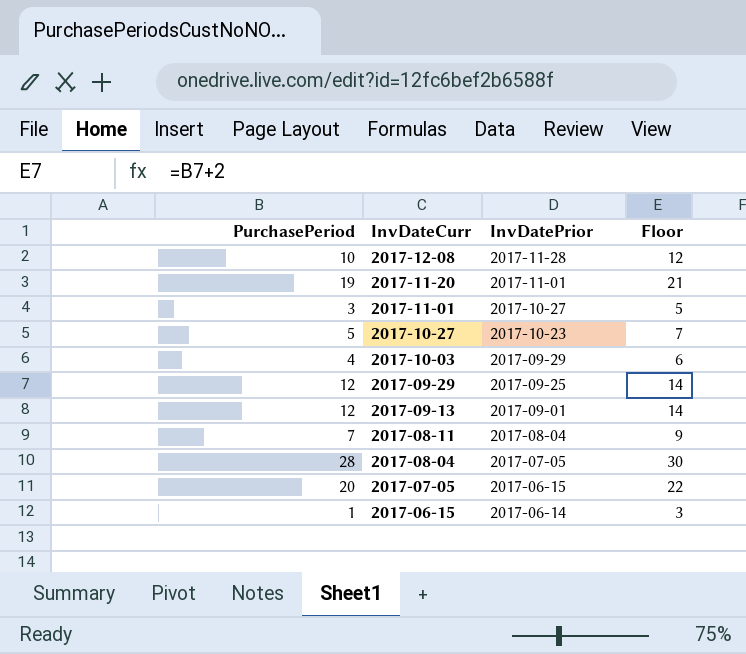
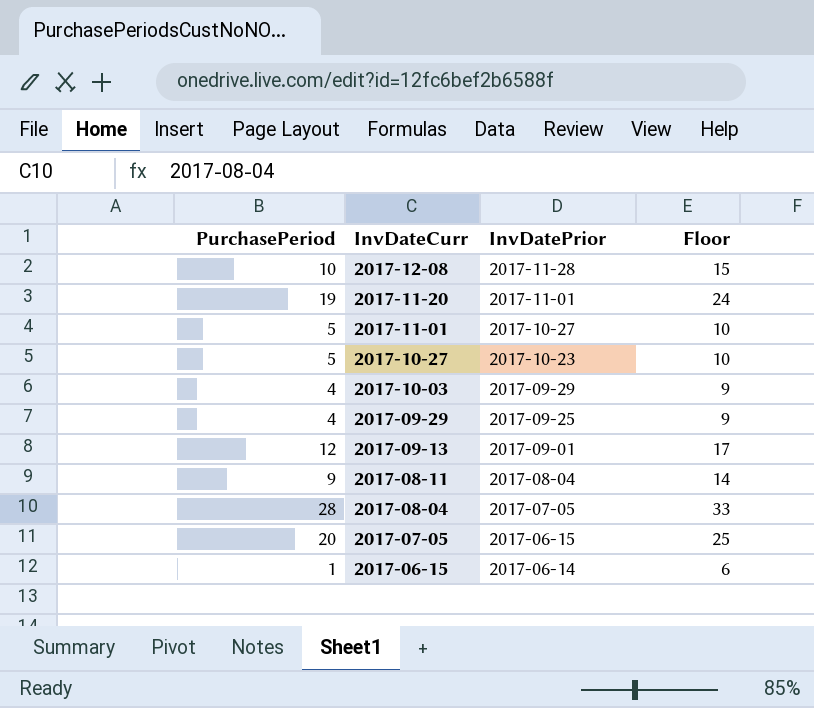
column Floor | formula: [PurchasePeriod] + 2 -> [PurchasePeriod] + 5
2017-11-01 | PurchasePeriod: 3 -> 5
2017-09-29 | PurchasePeriod: 12 -> 4
2017-08-11 | PurchasePeriod: 7 -> 9

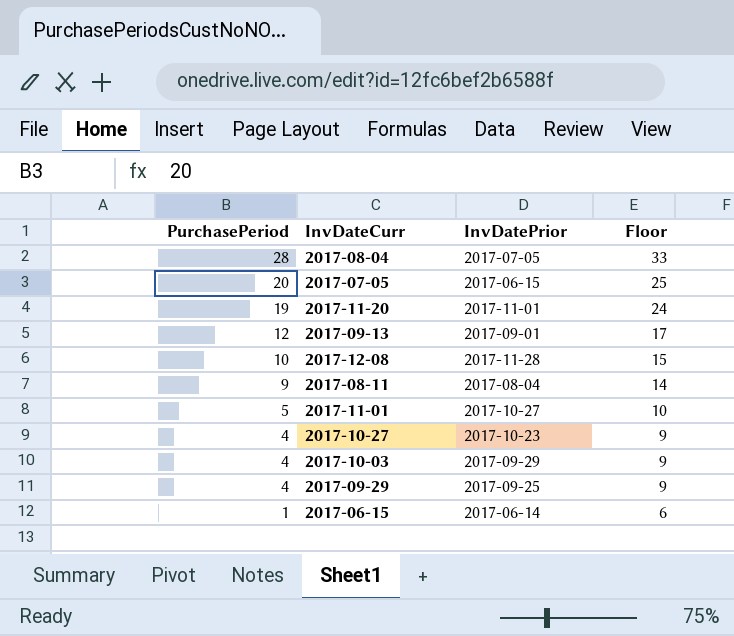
row order: InvDateCurr descending -> PurchasePeriod descending
2017-10-27 | PurchasePeriod: 5 -> 4
2017-10-27 | Floor: 10 -> 9

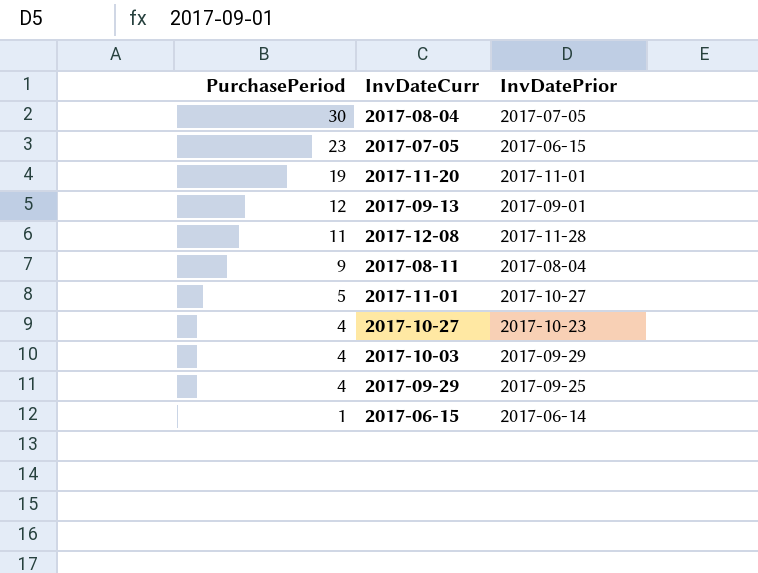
column Floor | formula: [PurchasePeriod] + 5 -> none
2017-08-04 | PurchasePeriod: 28 -> 30
2017-07-05 | PurchasePeriod: 20 -> 23
2017-12-08 | PurchasePeriod: 10 -> 11

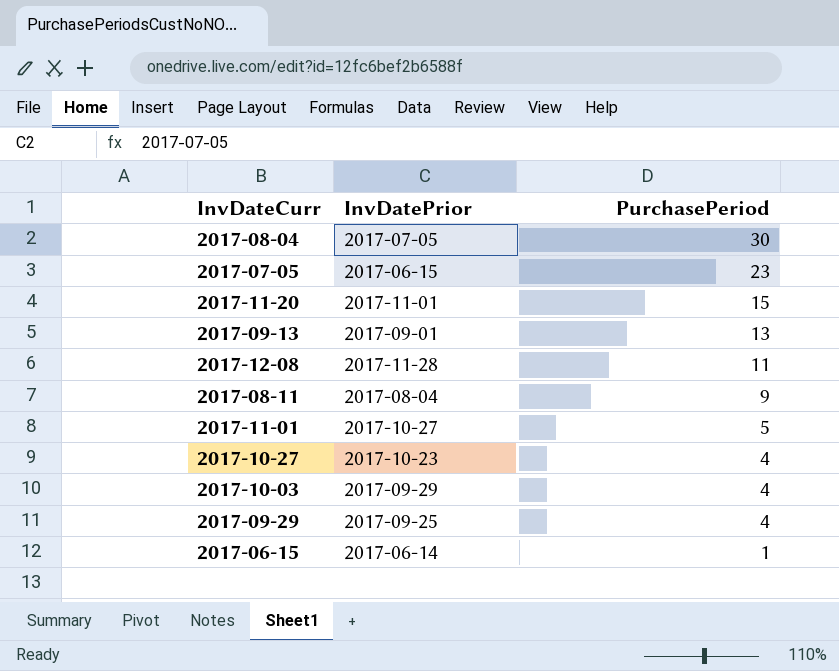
column PurchasePeriod | position: 1 -> 3
2017-11-20 | PurchasePeriod: 19 -> 15
2017-09-13 | PurchasePeriod: 12 -> 13

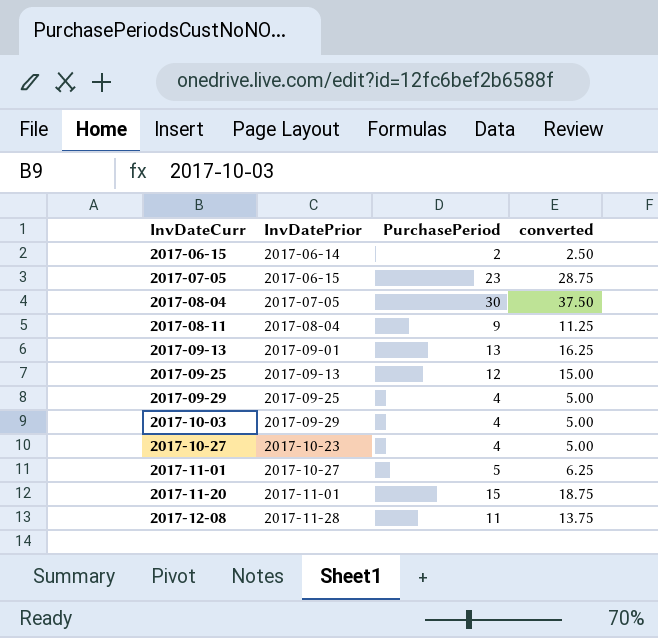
row order: PurchasePeriod descending -> InvDateCurr ascending
column converted | formula: none -> [PurchasePeriod] * 1.25
2017-06-15 | PurchasePeriod: 1 -> 2
row 2017-09-25: none -> 2017-09-13 | 12 | 15.00

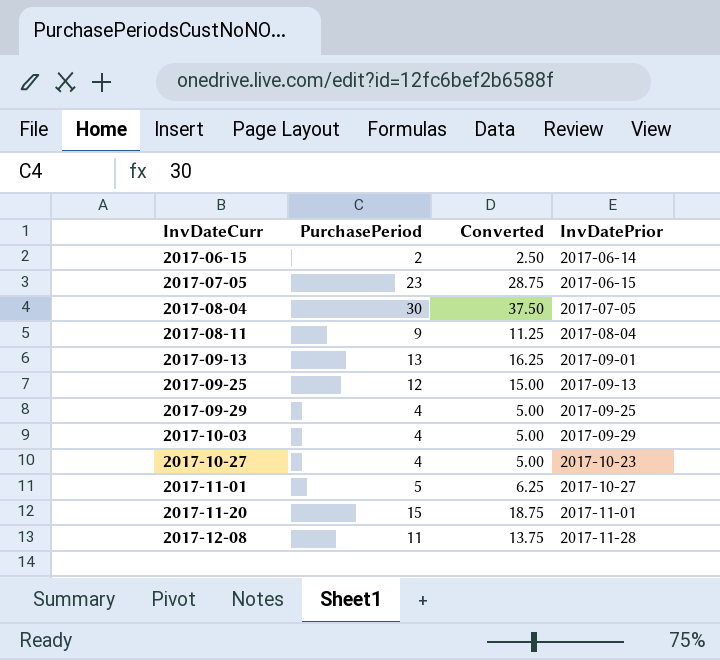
column name: converted -> Converted
column InvDatePrior | position: 2 -> 4

